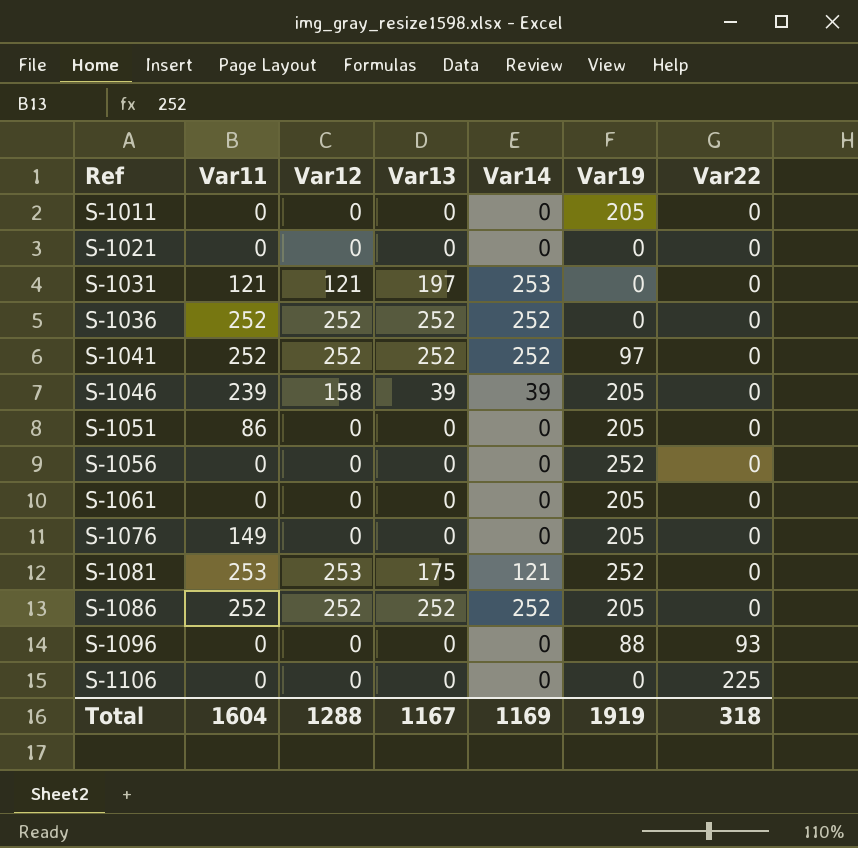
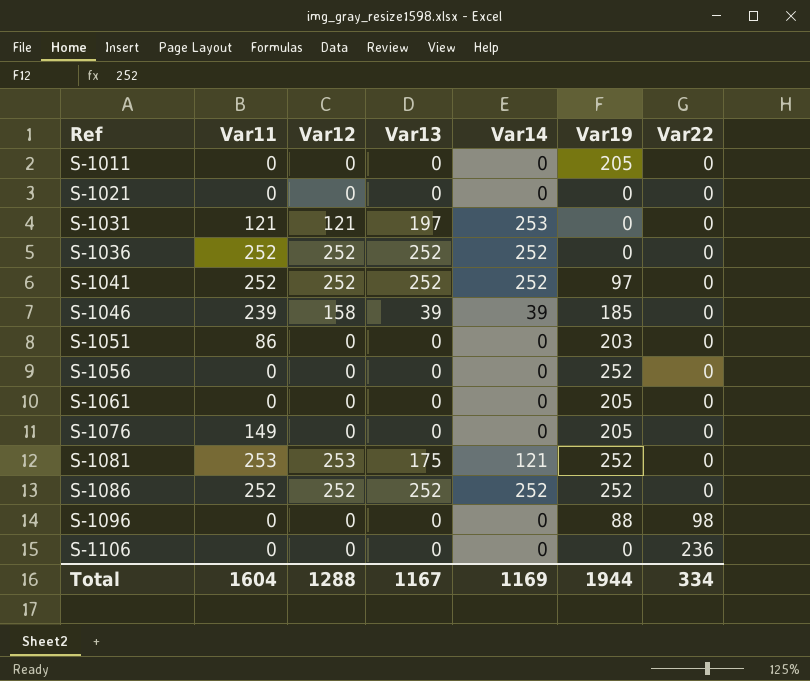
S-1046 | Var19: 205 -> 185
S-1051 | Var19: 205 -> 203
S-1086 | Var19: 205 -> 252
S-1096 | Var22: 93 -> 98
S-1106 | Var22: 225 -> 236
Total | Var19: 1919 -> 1944
Total | Var22: 318 -> 334

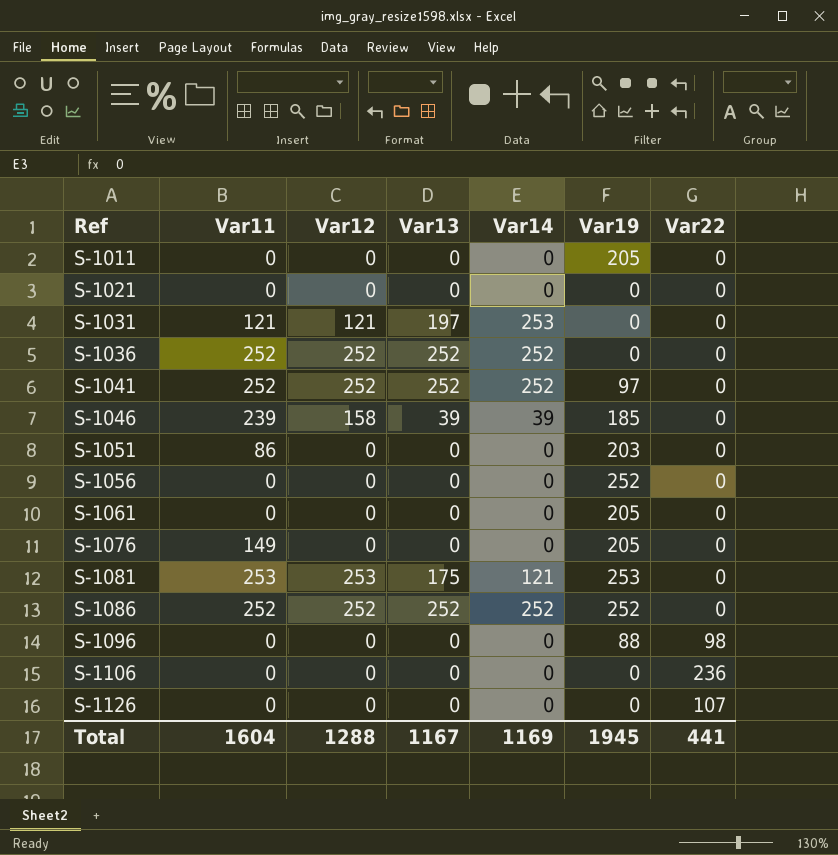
S-1081 | Var19: 252 -> 253
row S-1126: none -> 0 | 0 | 0 | 0 | 0 | 107
Total | Var19: 1944 -> 1945
Total | Var22: 334 -> 441

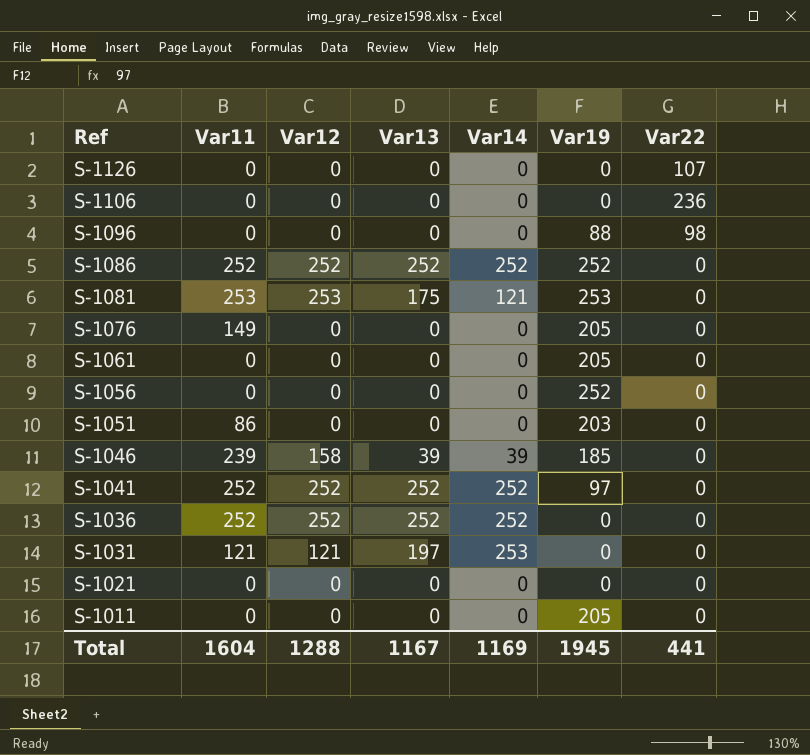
row order: Ref ascending -> Ref descending

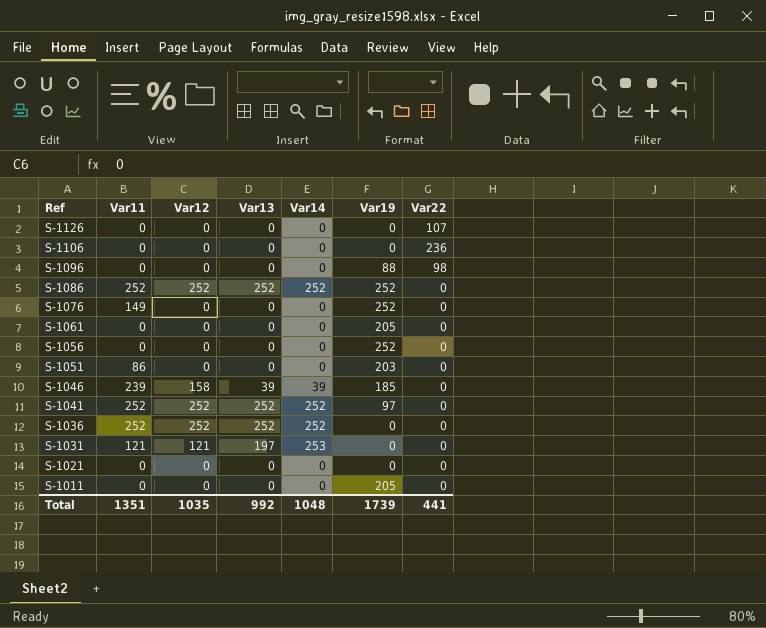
row S-1081: 253 | 253 | 175 | 121 | 253 | 0 -> none
S-1076 | Var19: 205 -> 252
Total | Var11: 1604 -> 1351
Total | Var12: 1288 -> 1035
Total | Var13: 1167 -> 992
Total | Var14: 1169 -> 1048
Total | Var19: 1945 -> 1739

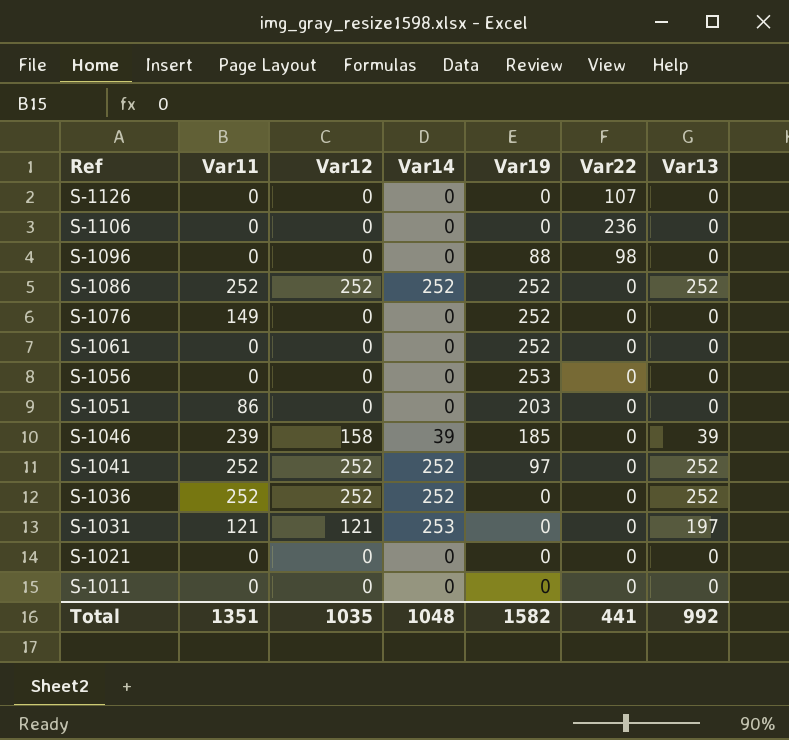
column Var13 | position: 4 -> 7
S-1061 | Var19: 205 -> 252
S-1056 | Var19: 252 -> 253
S-1011 | Var19: 205 -> 0
Total | Var19: 1739 -> 1582

